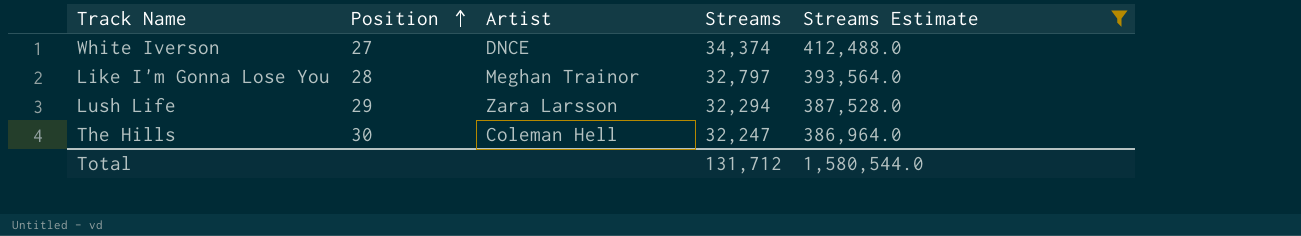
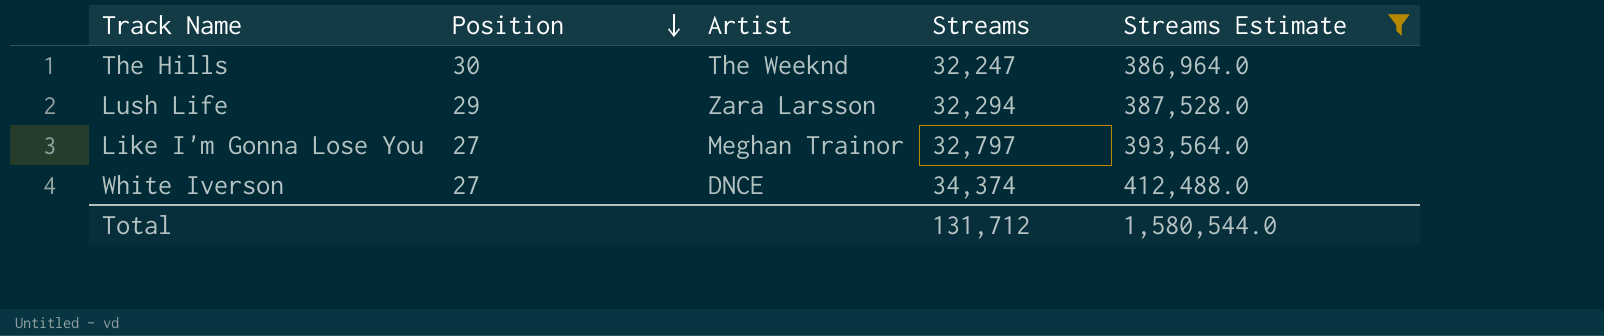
row order: Position ascending -> Position descending
The Hills | Artist: Coleman Hell -> The Weeknd
Like I'm Gonna Lose You | Position: 28 -> 27

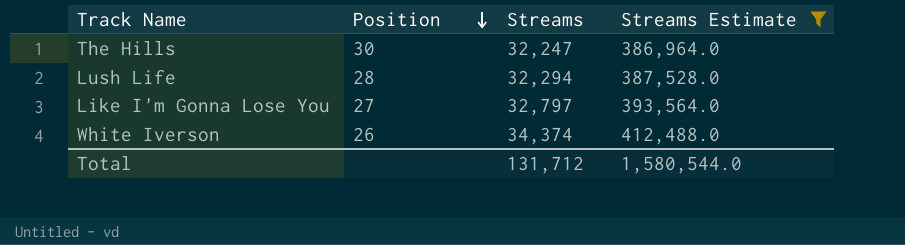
column Artist | position: 3 -> none
Lush Life | Position: 29 -> 28
White Iverson | Position: 27 -> 26

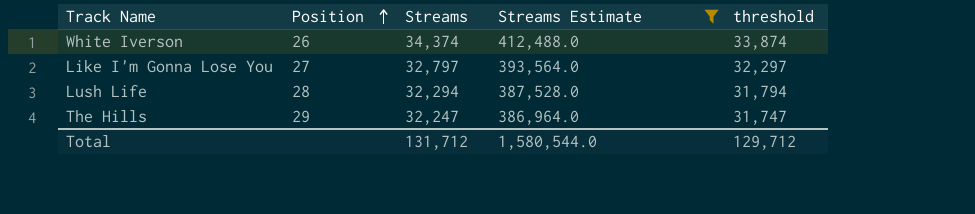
row order: Position descending -> Position ascending
column threshold | formula: none -> [Streams] - 500
The Hills | Position: 30 -> 29

